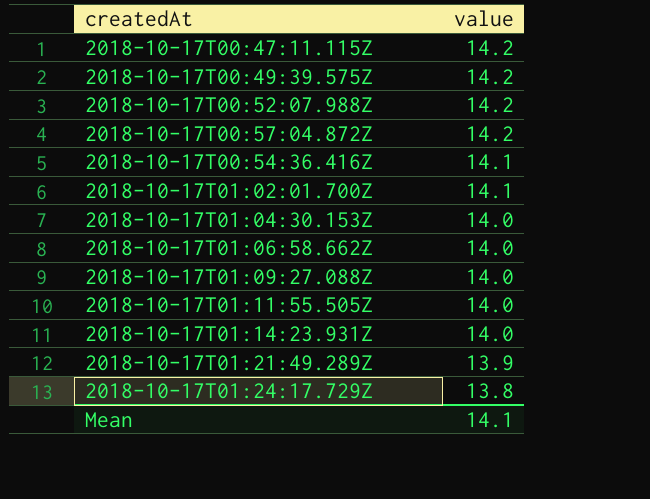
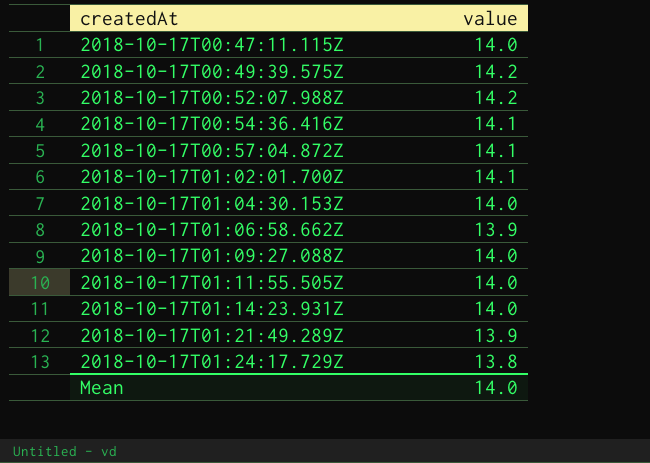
row order: value descending -> createdAt ascending
2018-10-17T00:47:11.115Z | value: 14.2 -> 14.0
2018-10-17T00:57:04.872Z | value: 14.2 -> 14.1
2018-10-17T01:06:58.662Z | value: 14.0 -> 13.9
Mean | value: 14.1 -> 14.0

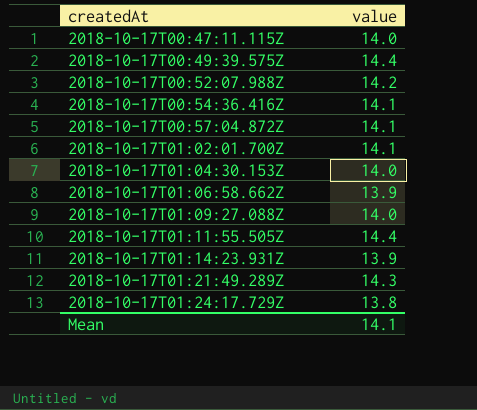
2018-10-17T00:49:39.575Z | value: 14.2 -> 14.4
2018-10-17T01:11:55.505Z | value: 14.0 -> 14.4
2018-10-17T01:14:23.931Z | value: 14.0 -> 13.9
2018-10-17T01:21:49.289Z | value: 13.9 -> 14.3
Mean | value: 14.0 -> 14.1

